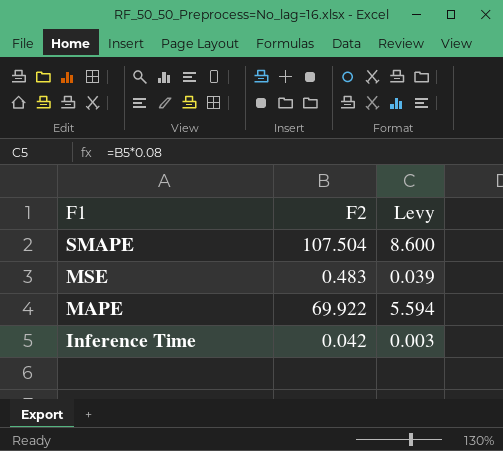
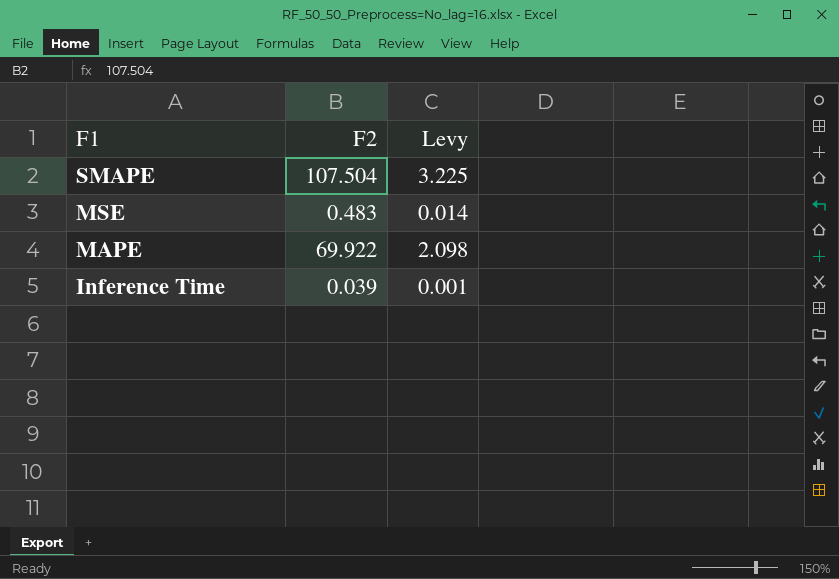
column Levy | formula: [F2] * 0.08 -> [F2] * 0.03
Inference Time | F2: 0.042 -> 0.039

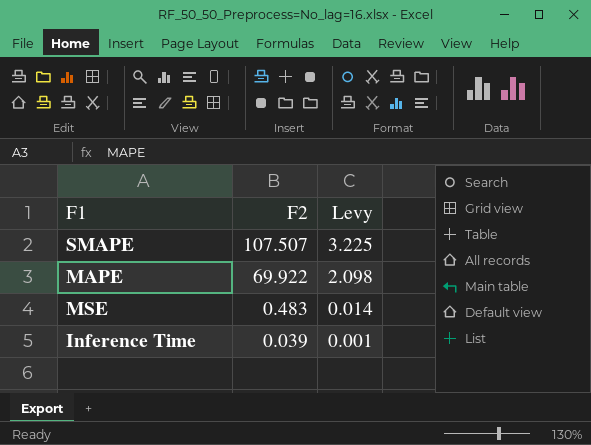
row order: F1 descending -> F2 descending
SMAPE | F2: 107.504 -> 107.507

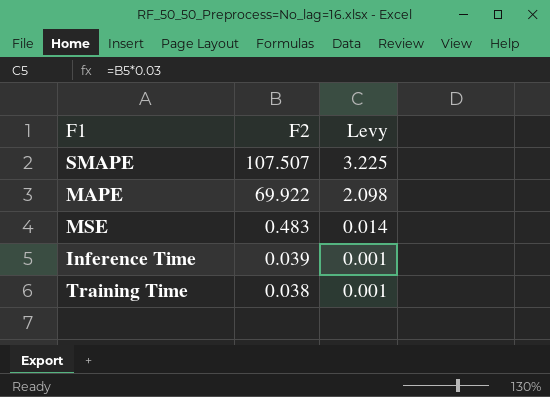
row Training Time: none -> 0.038 | 0.001

